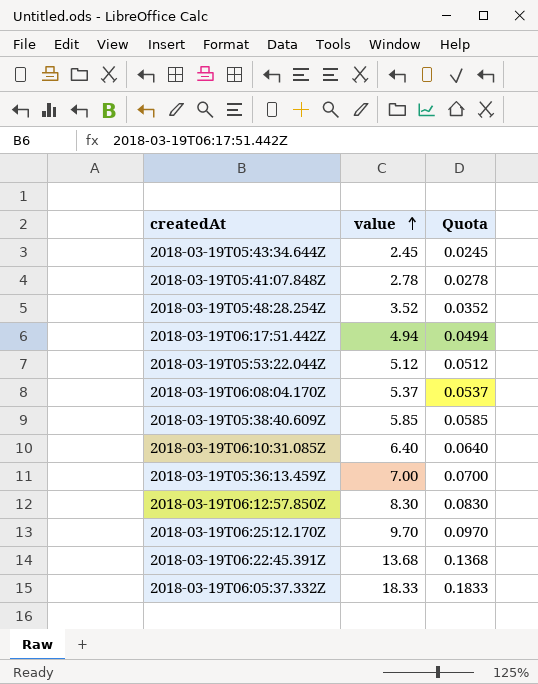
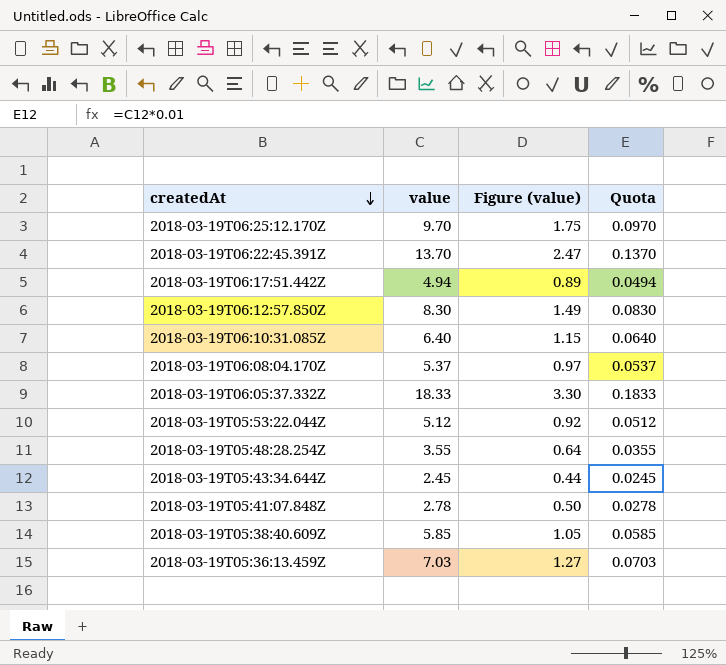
row order: value ascending -> createdAt descending
column Figure (value) | formula: none -> [value] * 0.18
2018-03-19T06:22:45.391Z | value: 13.68 -> 13.70
2018-03-19T06:22:45.391Z | Quota: 0.1368 -> 0.1370
2018-03-19T05:48:28.254Z | value: 3.52 -> 3.55
2018-03-19T05:48:28.254Z | Quota: 0.0352 -> 0.0355
2018-03-19T05:36:13.459Z | value: 7.00 -> 7.03
2018-03-19T05:36:13.459Z | Quota: 0.0700 -> 0.0703

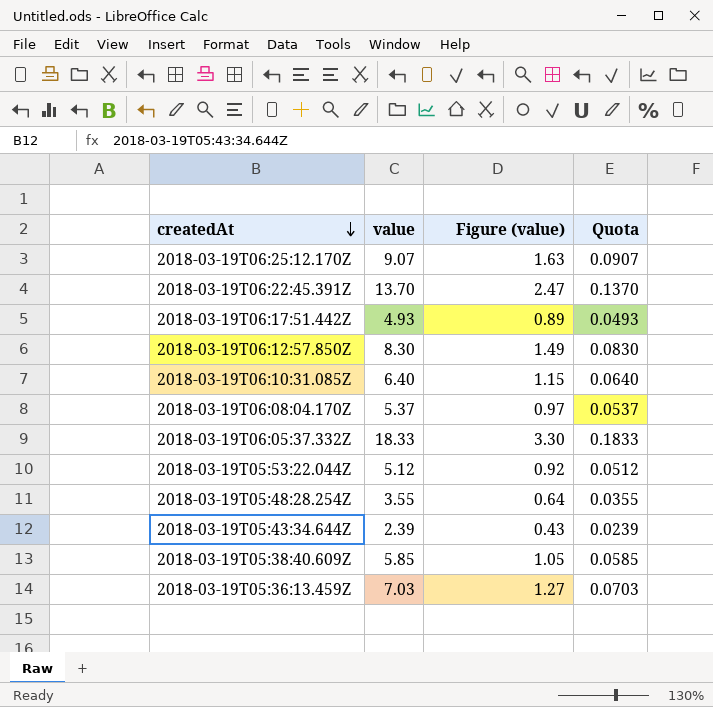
row 2018-03-19T05:41:07.848Z: 2.78 | 0.50 | 0.0278 -> none
2018-03-19T06:25:12.170Z | value: 9.70 -> 9.07
2018-03-19T06:25:12.170Z | Figure (value): 1.75 -> 1.63
2018-03-19T06:25:12.170Z | Quota: 0.0970 -> 0.0907
2018-03-19T06:17:51.442Z | value: 4.94 -> 4.93
2018-03-19T06:17:51.442Z | Quota: 0.0494 -> 0.0493
2018-03-19T05:43:34.644Z | value: 2.45 -> 2.39
2018-03-19T05:43:34.644Z | Figure (value): 0.44 -> 0.43
2018-03-19T05:43:34.644Z | Quota: 0.0245 -> 0.0239

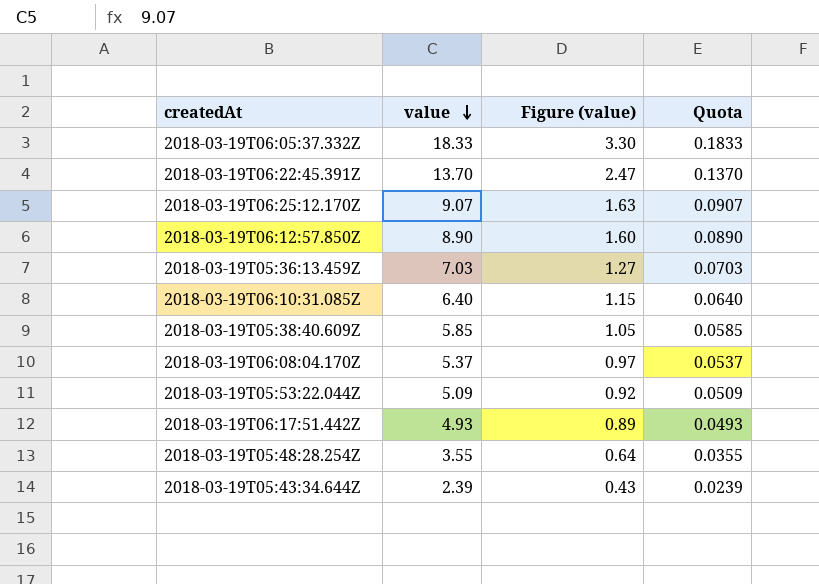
row order: createdAt descending -> value descending
2018-03-19T06:12:57.850Z | value: 8.30 -> 8.90
2018-03-19T06:12:57.850Z | Figure (value): 1.49 -> 1.60
2018-03-19T06:12:57.850Z | Quota: 0.0830 -> 0.0890
2018-03-19T05:53:22.044Z | value: 5.12 -> 5.09
2018-03-19T05:53:22.044Z | Quota: 0.0512 -> 0.0509

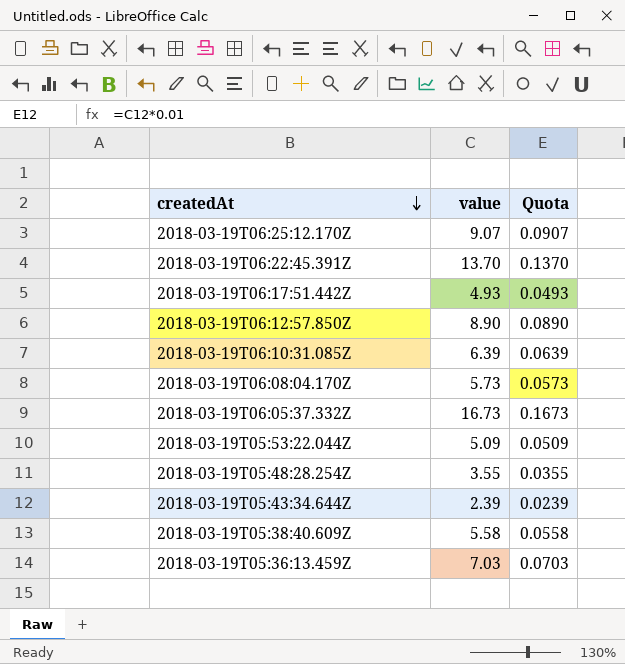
row order: value descending -> createdAt descending
column Figure (value) | formula: [value] * 0.18 -> none
2018-03-19T06:10:31.085Z | value: 6.40 -> 6.39
2018-03-19T06:10:31.085Z | Quota: 0.0640 -> 0.0639
2018-03-19T06:08:04.170Z | value: 5.37 -> 5.73
2018-03-19T06:08:04.170Z | Quota: 0.0537 -> 0.0573
2018-03-19T06:05:37.332Z | value: 18.33 -> 16.73
2018-03-19T06:05:37.332Z | Quota: 0.1833 -> 0.1673
2018-03-19T05:38:40.609Z | value: 5.85 -> 5.58
2018-03-19T05:38:40.609Z | Quota: 0.0585 -> 0.0558

